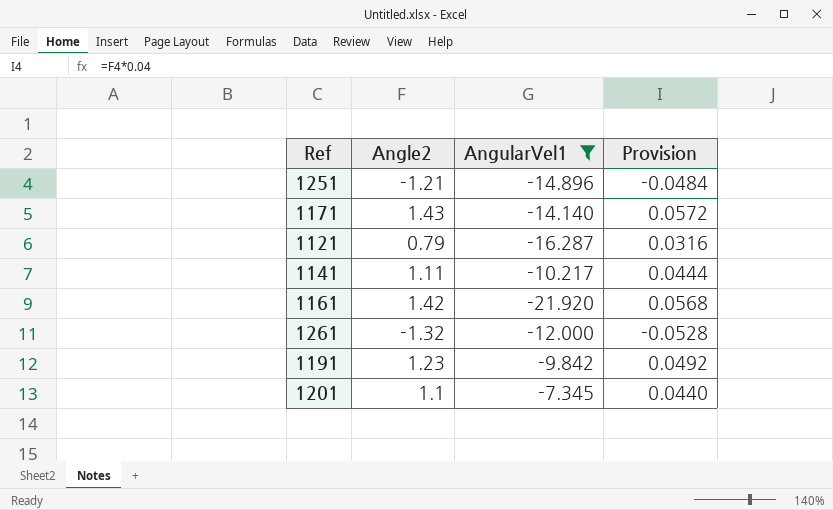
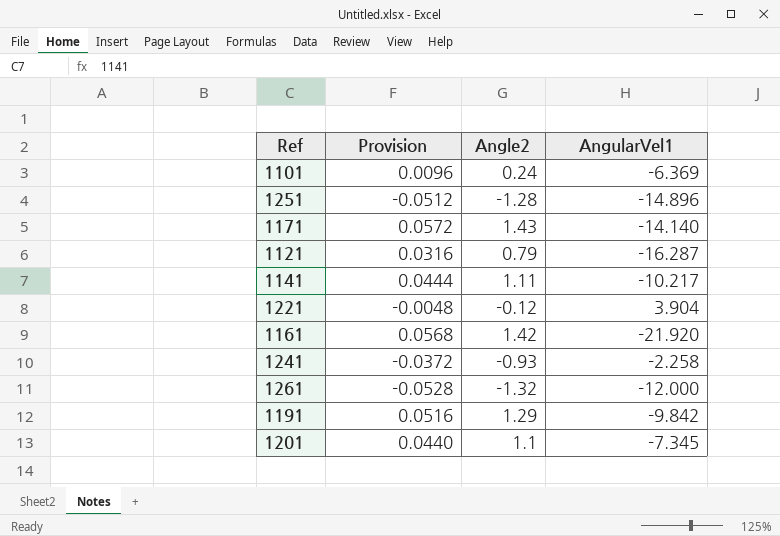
filter: AngularVel1 <= -7.345 -> none
column Provision | position: 4 -> 2
1251 | Provision: -0.0484 -> -0.0512
1251 | Angle2: -1.21 -> -1.28
1191 | Provision: 0.0492 -> 0.0516
1191 | Angle2: 1.23 -> 1.29

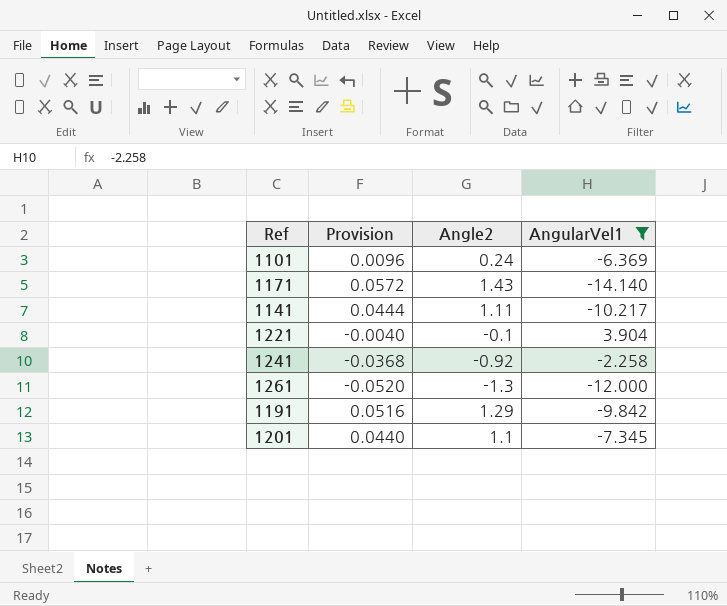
filter: none -> AngularVel1 >= -14.140
1221 | Provision: -0.0048 -> -0.0040
1221 | Angle2: -0.12 -> -0.1
1241 | Provision: -0.0372 -> -0.0368
1241 | Angle2: -0.93 -> -0.92
1261 | Provision: -0.0528 -> -0.0520
1261 | Angle2: -1.32 -> -1.3

